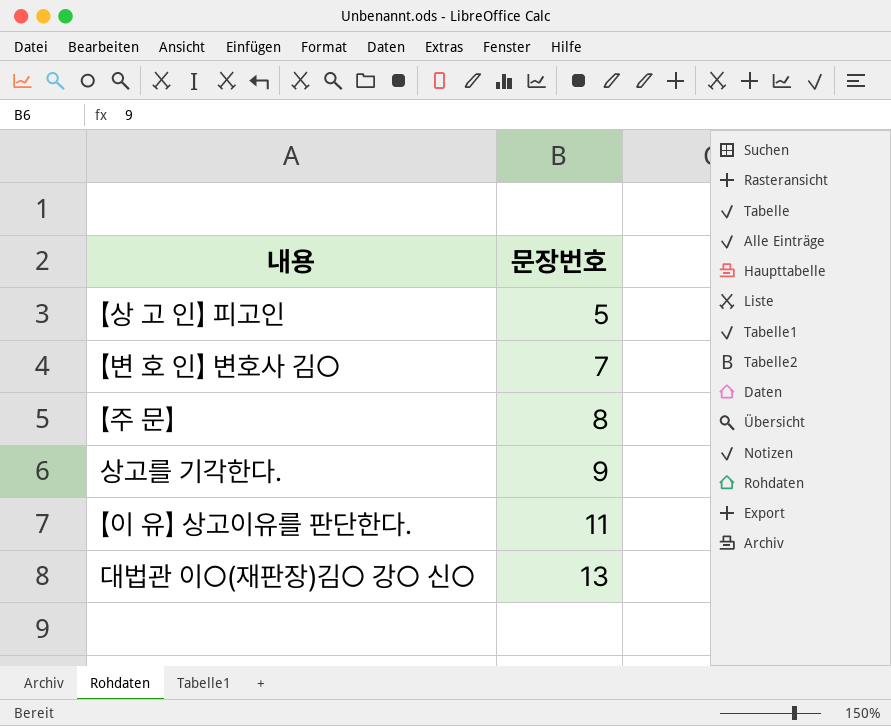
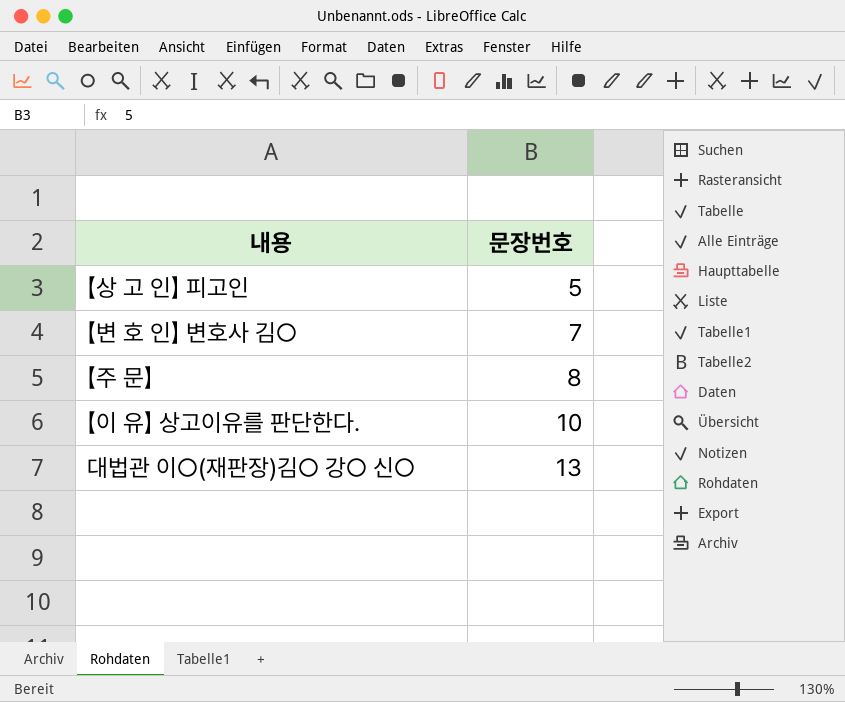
row 상고를 기각한다.: 9 -> none
【이 유】 상고이유를 판단한다. | 문장번호: 11 -> 10

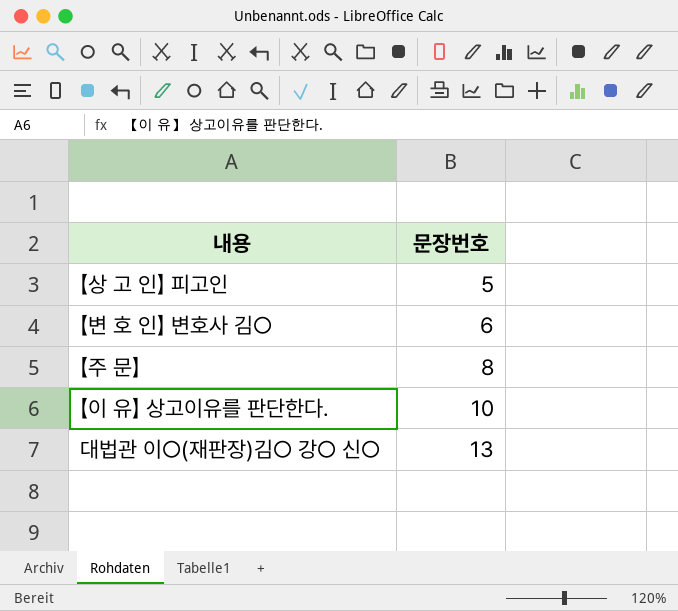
【변 호 인】 변호사 김○ | 문장번호: 7 -> 6

